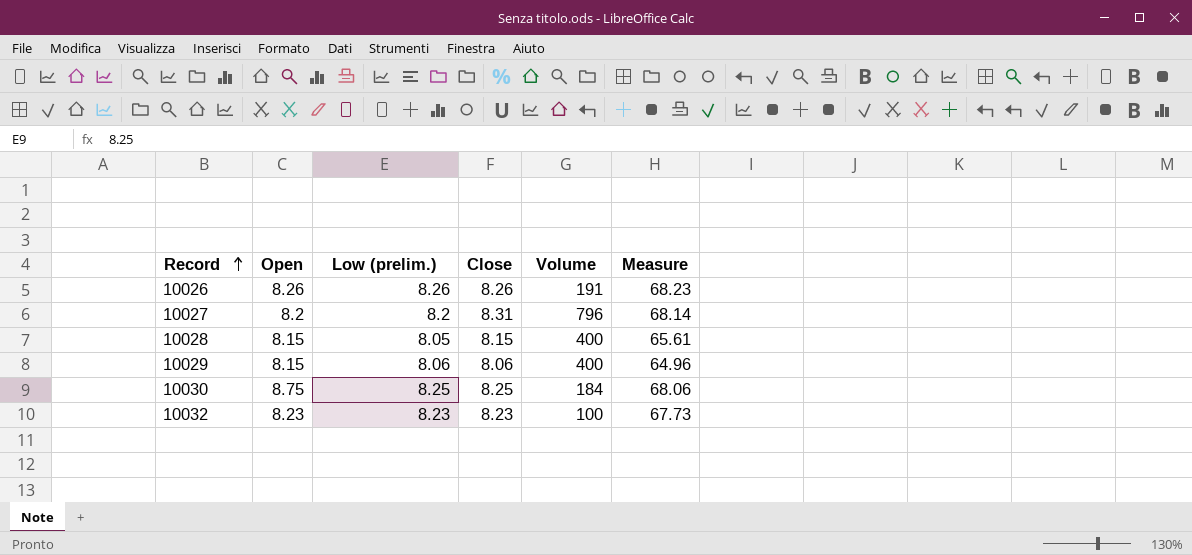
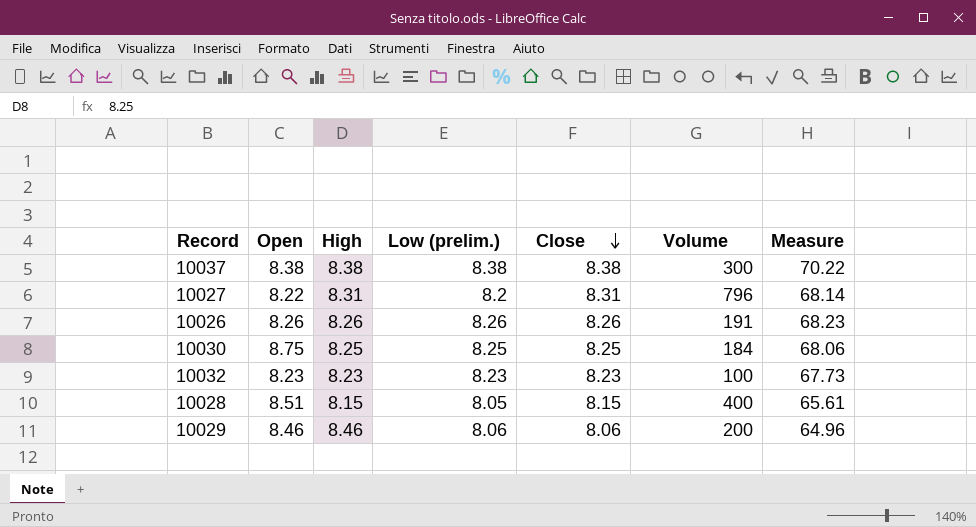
row order: Record ascending -> Close descending
column High | position: none -> 3
row 10037: none -> 8.38 | 8.38 | 8.38 | 8.38 | 300 | 70.22
10027 | Open: 8.2 -> 8.22
10028 | Open: 8.15 -> 8.51
10029 | Open: 8.15 -> 8.46
10029 | Volume: 400 -> 200

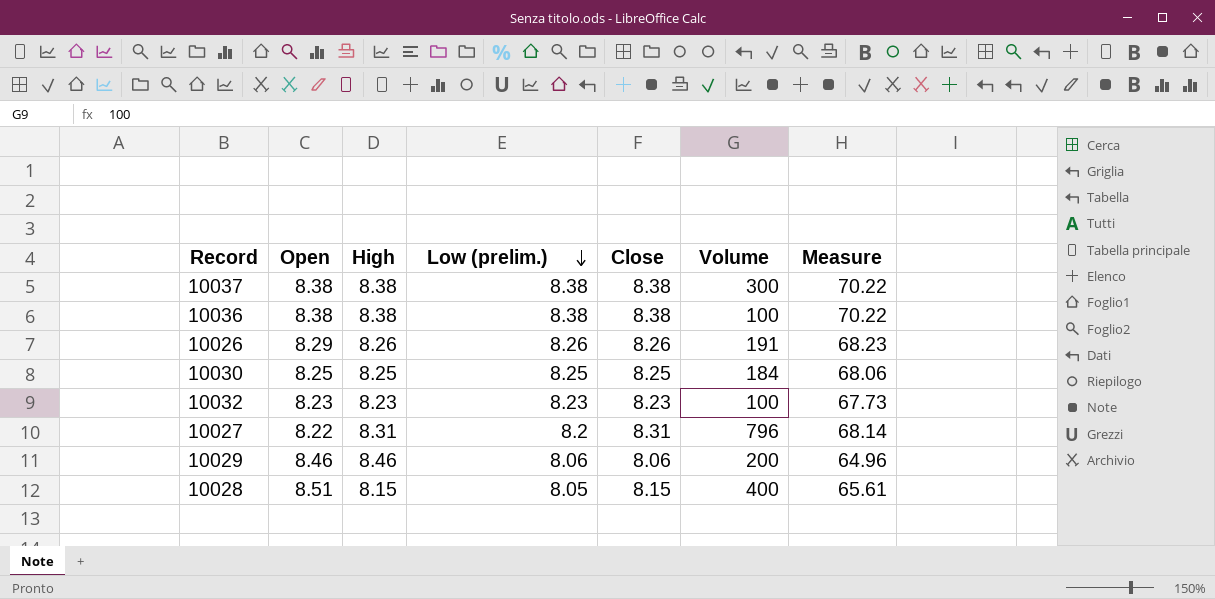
row order: Close descending -> Low (prelim.) descending
row 10036: none -> 8.38 | 8.38 | 8.38 | 8.38 | 100 | 70.22
10026 | Open: 8.26 -> 8.29
10030 | Open: 8.75 -> 8.25

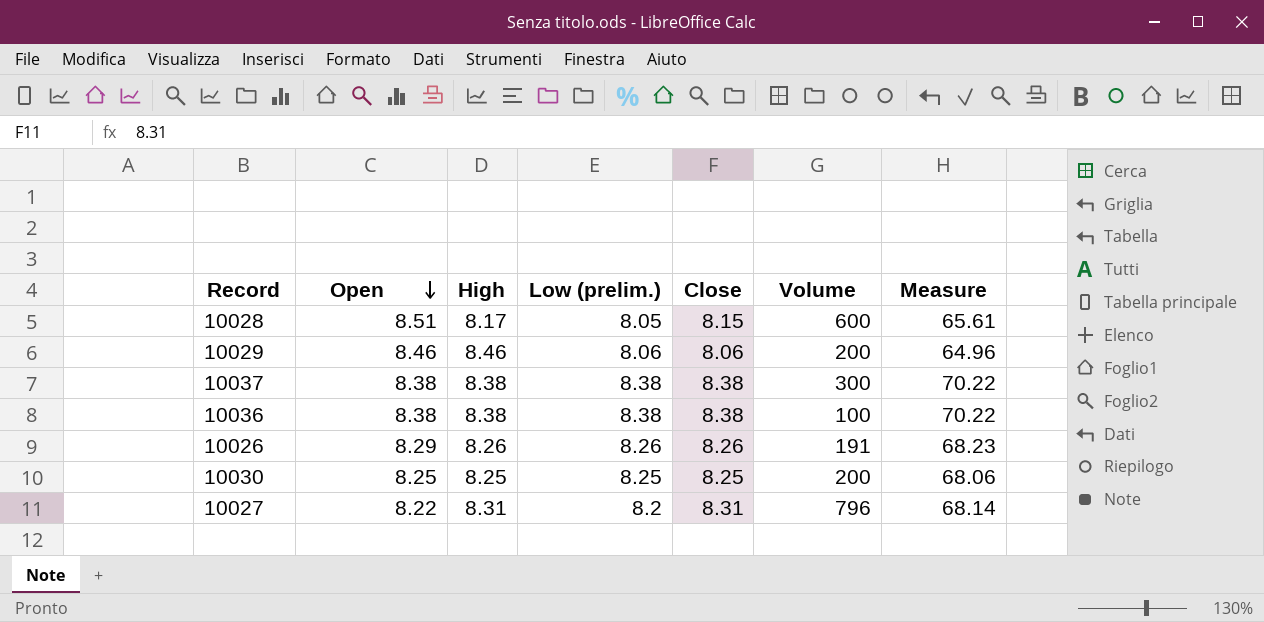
row order: Low (prelim.) descending -> Open descending
row 10032: 8.23 | 8.23 | 8.23 | 8.23 | 100 | 67.73 -> none
10028 | High: 8.15 -> 8.17
10028 | Volume: 400 -> 600
10030 | Volume: 184 -> 200

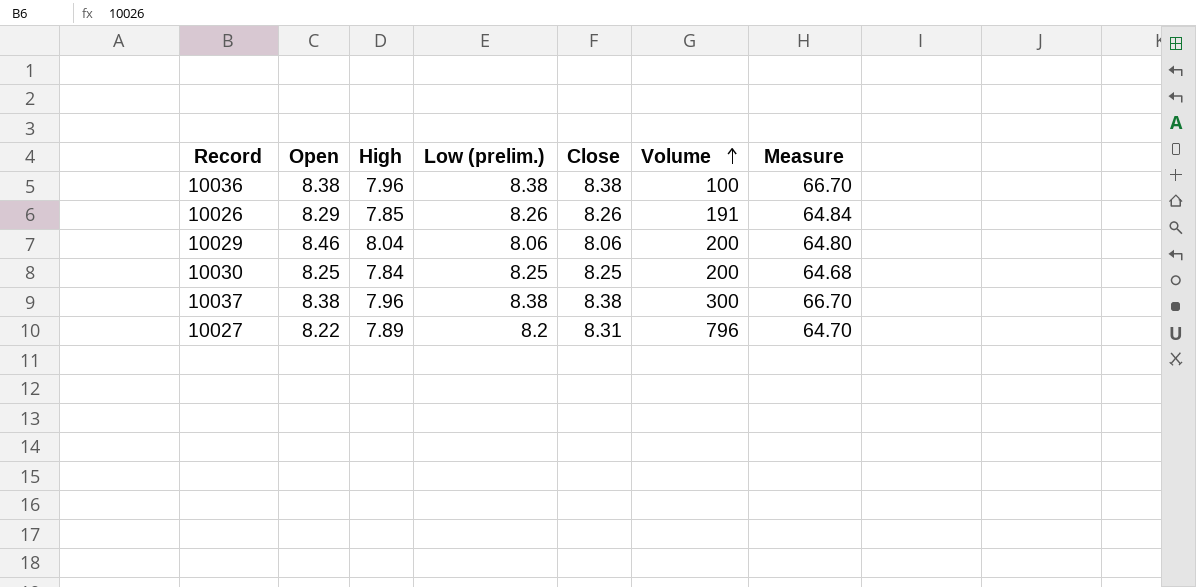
row order: Open descending -> Volume ascending
column Measure | formula: [Low (prelim.)] * [Close] -> [High] * [Low (prelim.)]
row 10028: 8.51 | 8.17 | 8.05 | 8.15 | 600 | 65.61 -> none
10036 | High: 8.38 -> 7.96
10026 | High: 8.26 -> 7.85
10029 | High: 8.46 -> 8.04
10030 | High: 8.25 -> 7.84
10037 | High: 8.38 -> 7.96
10027 | High: 8.31 -> 7.89

